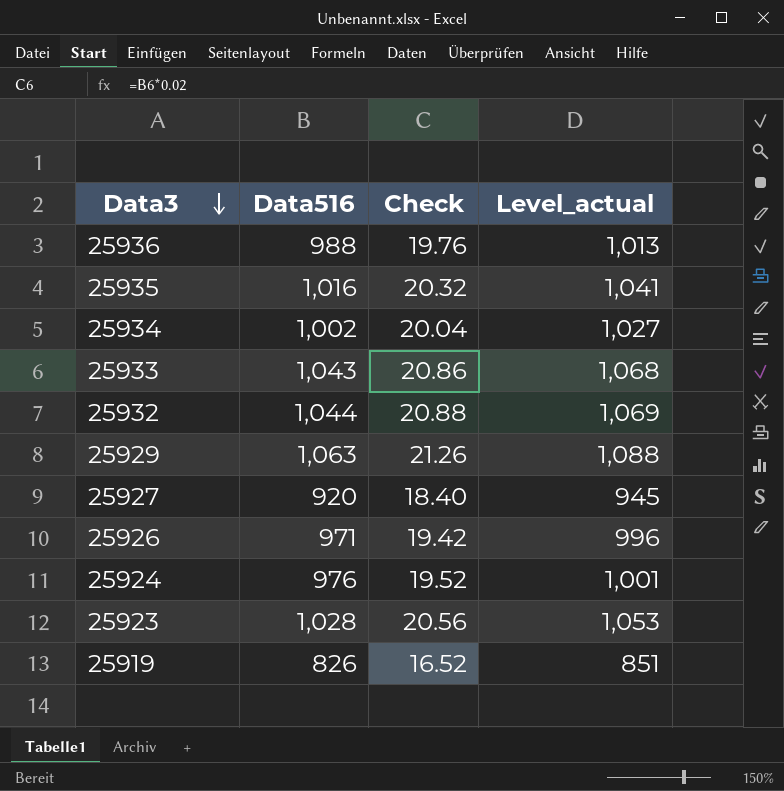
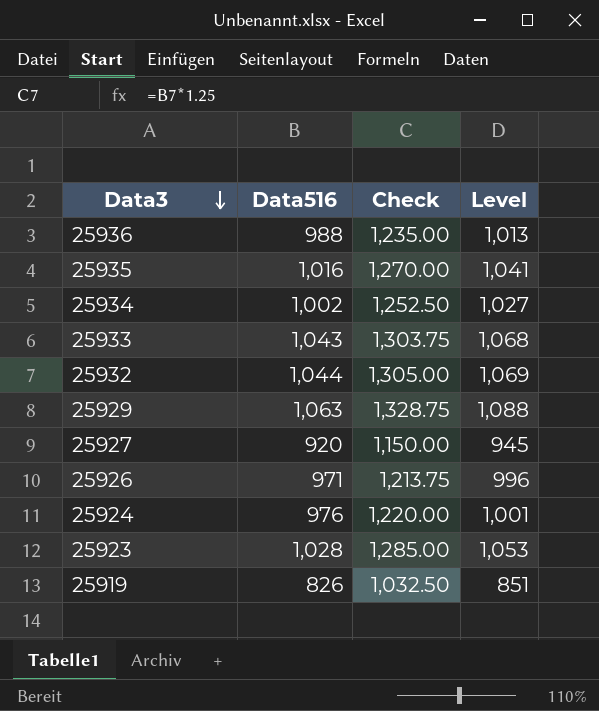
column Check | formula: [Data516] * 0.02 -> [Data516] * 1.25
column name: Level_actual -> Level

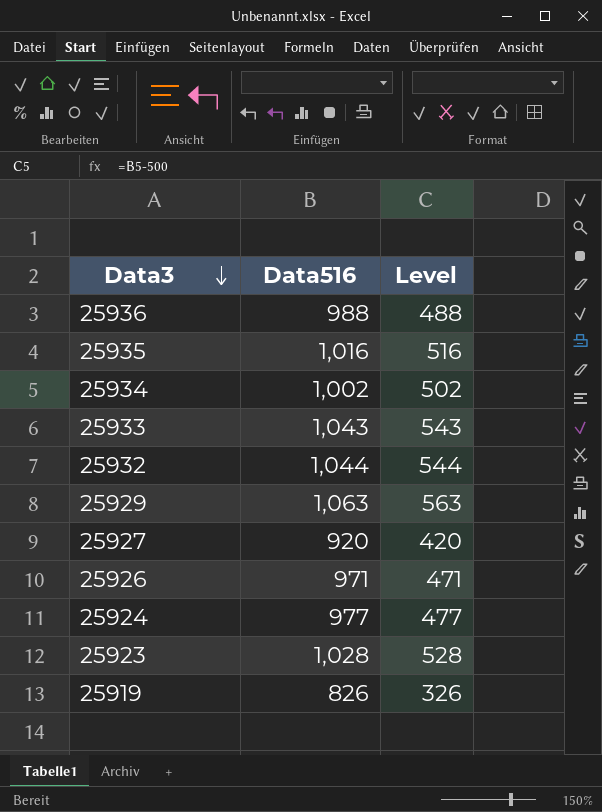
column Check | formula: [Data516] * 1.25 -> none
column Level | formula: [Data516] + 25 -> [Data516] - 500
25924 | Data516: 976 -> 977

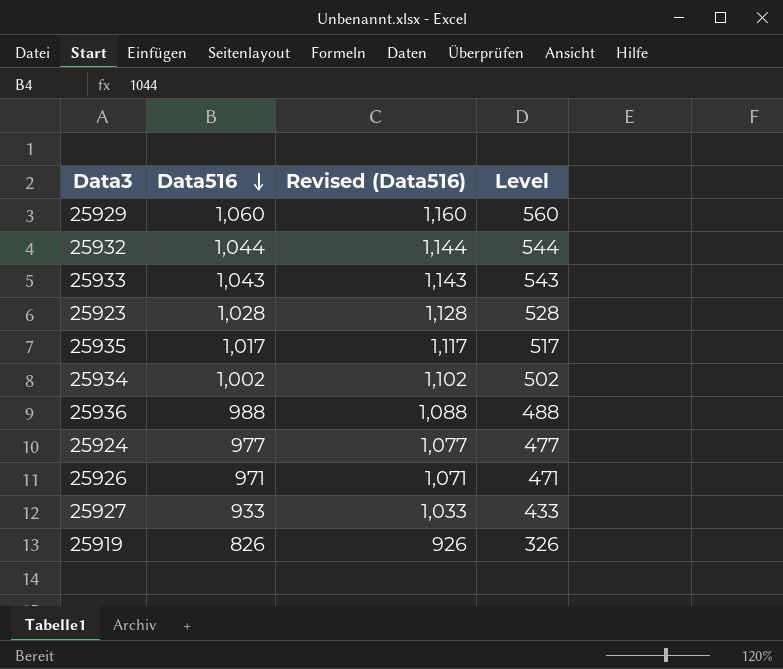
row order: Data3 descending -> Data516 descending
column Revised (Data516) | formula: none -> [Data516] + 100
25929 | Data516: 1,063 -> 1,060
25929 | Level: 563 -> 560
25935 | Data516: 1,016 -> 1,017
25935 | Level: 516 -> 517
25927 | Data516: 920 -> 933
25927 | Level: 420 -> 433

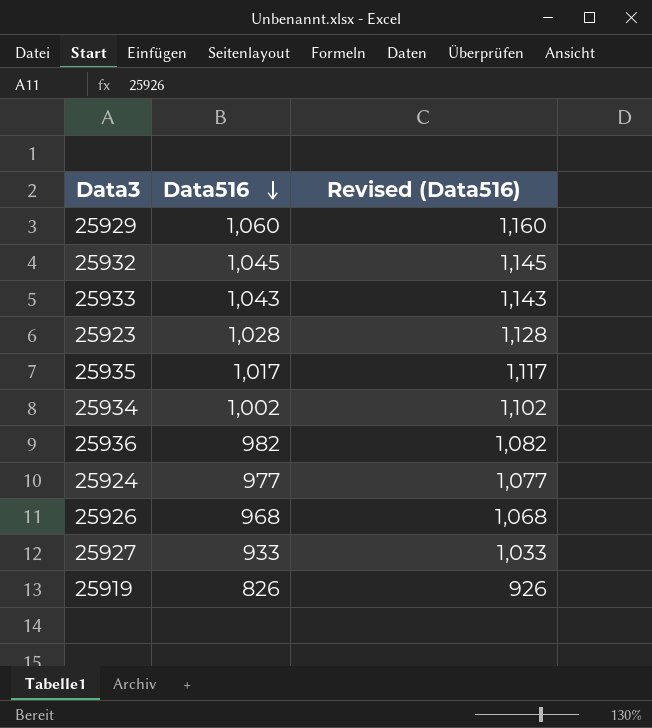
column Level | formula: [Data516] - 500 -> none
25932 | Data516: 1,044 -> 1,045
25932 | Revised (Data516): 1,144 -> 1,145
25936 | Data516: 988 -> 982
25936 | Revised (Data516): 1,088 -> 1,082
25926 | Data516: 971 -> 968
25926 | Revised (Data516): 1,071 -> 1,068

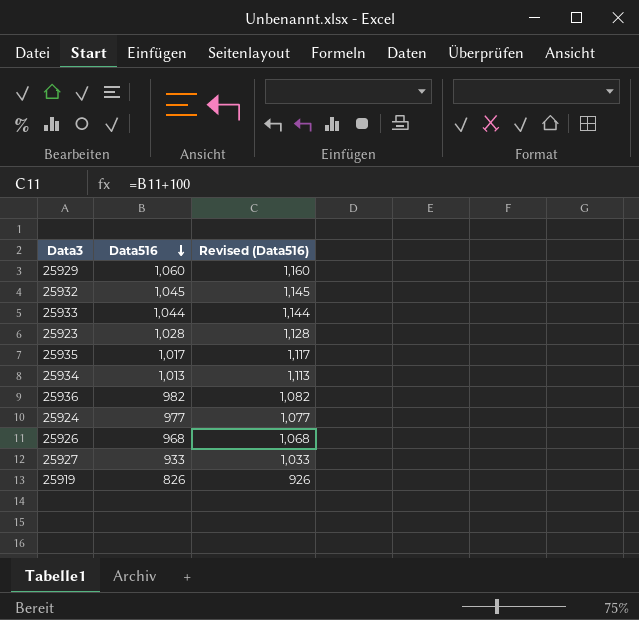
25933 | Data516: 1,043 -> 1,044
25933 | Revised (Data516): 1,143 -> 1,144
25934 | Data516: 1,002 -> 1,013
25934 | Revised (Data516): 1,102 -> 1,113

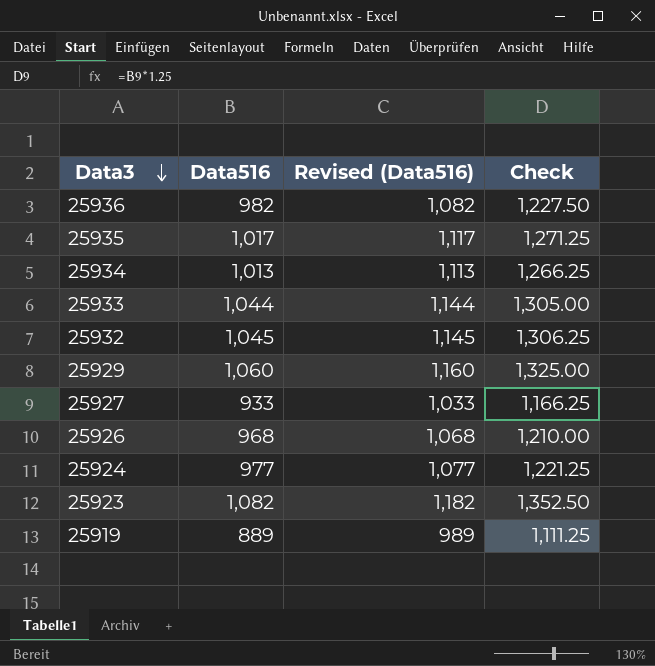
row order: Data516 descending -> Data3 descending
column Check | formula: none -> [Data516] * 1.25
25923 | Data516: 1,028 -> 1,082
25923 | Revised (Data516): 1,128 -> 1,182
25919 | Data516: 826 -> 889
25919 | Revised (Data516): 926 -> 989

